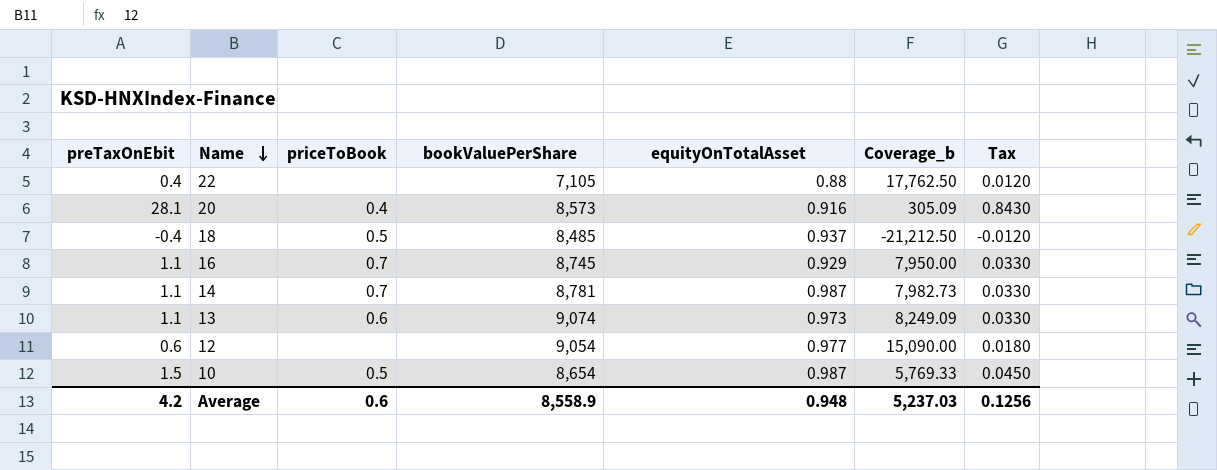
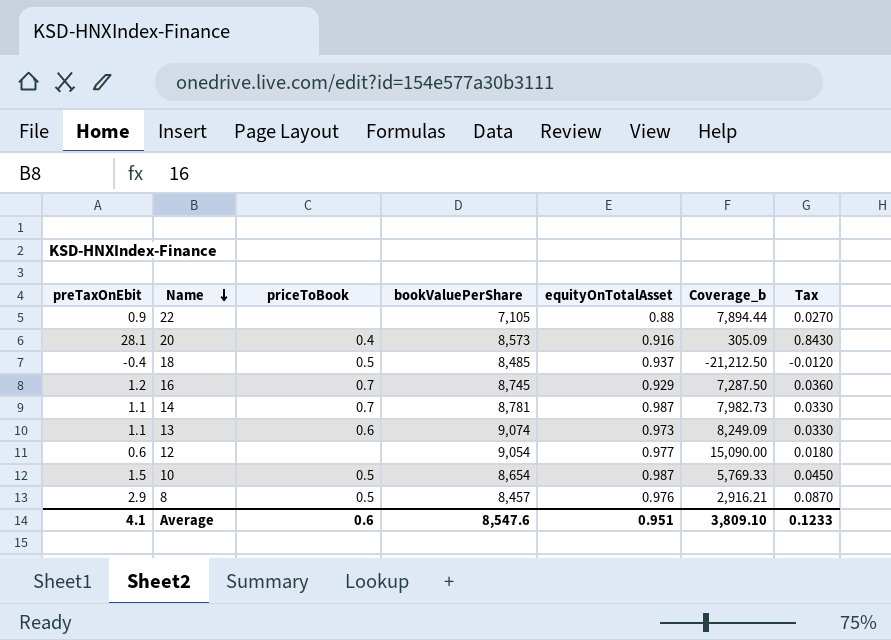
22 | preTaxOnEbit: 0.4 -> 0.9
22 | Coverage_b: 17,762.50 -> 7,894.44
22 | Tax: 0.0120 -> 0.0270
16 | preTaxOnEbit: 1.1 -> 1.2
16 | Coverage_b: 7,950.00 -> 7,287.50
16 | Tax: 0.0330 -> 0.0360
row 8: none -> 2.9 | 0.5 | 8,457 | 0.976 | 2,916.21 | 0.0870
Average | preTaxOnEbit: 4.2 -> 4.1
Average | bookValuePerShare: 8,558.9 -> 8,547.6
Average | equityOnTotalAsset: 0.948 -> 0.951
Average | Coverage_b: 5,237.03 -> 3,809.10
Average | Tax: 0.1256 -> 0.1233

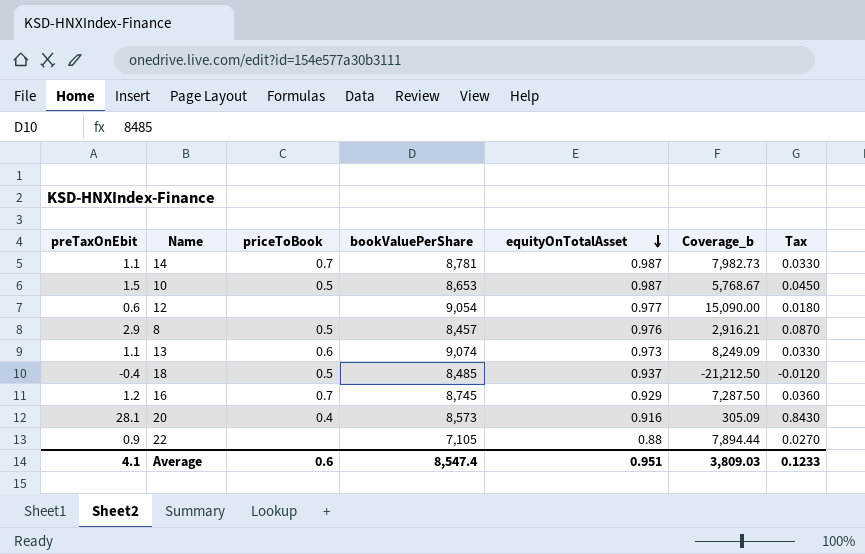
row order: Name descending -> equityOnTotalAsset descending
10 | bookValuePerShare: 8,654 -> 8,653
10 | Coverage_b: 5,769.33 -> 5,768.67
Average | bookValuePerShare: 8,547.6 -> 8,547.4
Average | Coverage_b: 3,809.10 -> 3,809.03

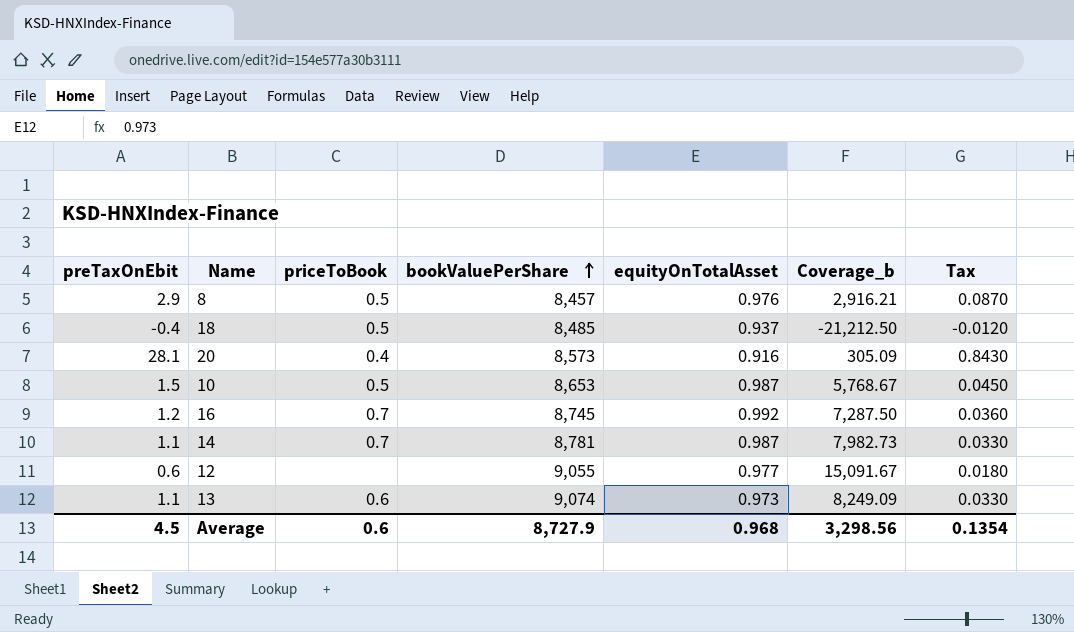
row order: equityOnTotalAsset descending -> bookValuePerShare ascending
row 22: 0.9 | none | 7,105 | 0.88 | 7,894.44 | 0.0270 -> none
16 | equityOnTotalAsset: 0.929 -> 0.992
12 | bookValuePerShare: 9,054 -> 9,055
12 | Coverage_b: 15,090.00 -> 15,091.67
Average | preTaxOnEbit: 4.1 -> 4.5
Average | bookValuePerShare: 8,547.4 -> 8,727.9
Average | equityOnTotalAsset: 0.951 -> 0.968
Average | Coverage_b: 3,809.03 -> 3,298.56
Average | Tax: 0.1233 -> 0.1354

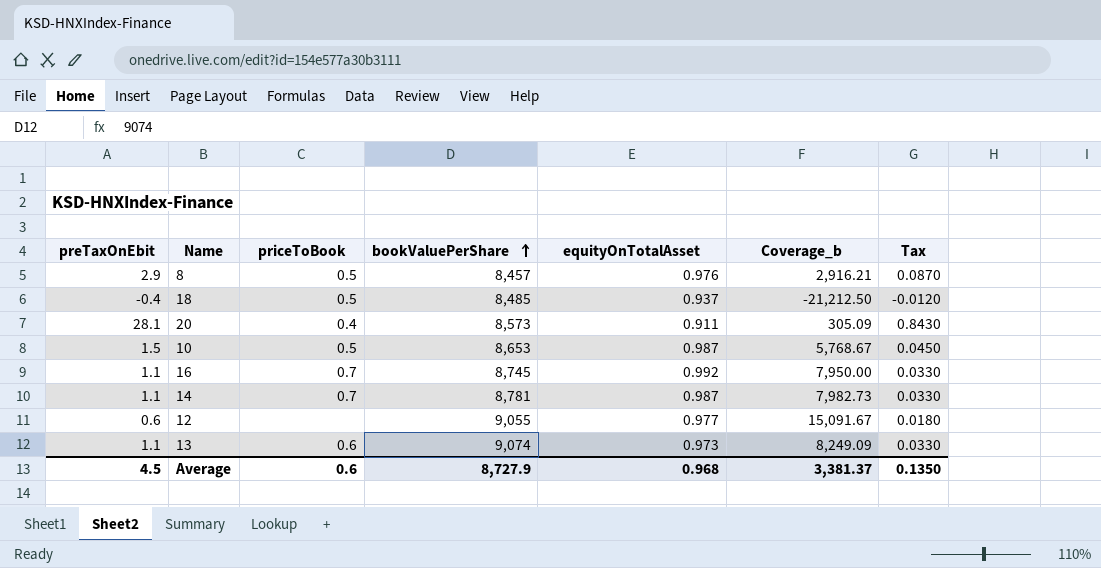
20 | equityOnTotalAsset: 0.916 -> 0.911
16 | preTaxOnEbit: 1.2 -> 1.1
16 | Coverage_b: 7,287.50 -> 7,950.00
16 | Tax: 0.0360 -> 0.0330
Average | Coverage_b: 3,298.56 -> 3,381.37
Average | Tax: 0.1354 -> 0.1350

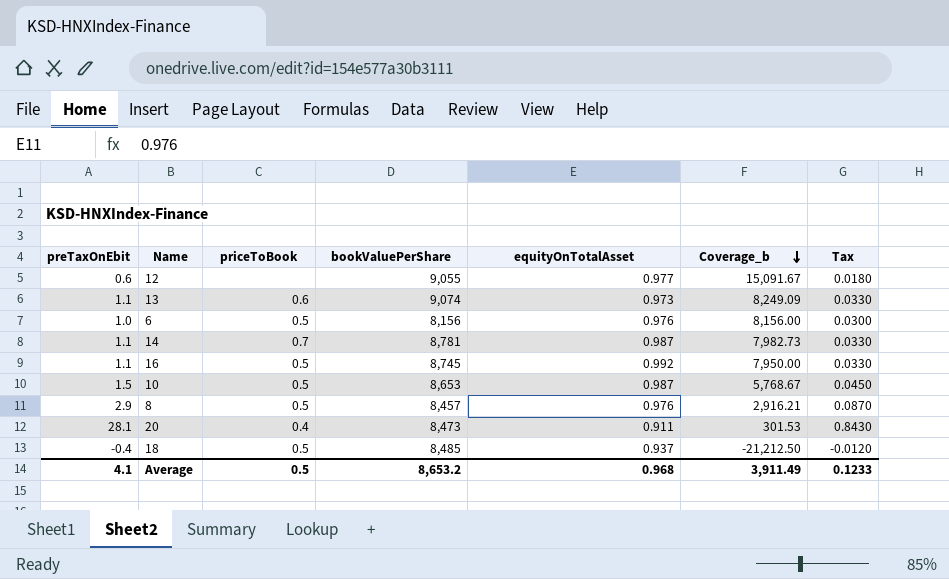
row order: bookValuePerShare ascending -> Coverage_b descending
row 6: none -> 1.0 | 0.5 | 8,156 | 0.976 | 8,156.00 | 0.0300
16 | priceToBook: 0.7 -> 0.5
20 | bookValuePerShare: 8,573 -> 8,473
20 | Coverage_b: 305.09 -> 301.53
Average | preTaxOnEbit: 4.5 -> 4.1
Average | priceToBook: 0.6 -> 0.5
Average | bookValuePerShare: 8,727.9 -> 8,653.2
Average | Coverage_b: 3,381.37 -> 3,911.49
Average | Tax: 0.1350 -> 0.1233

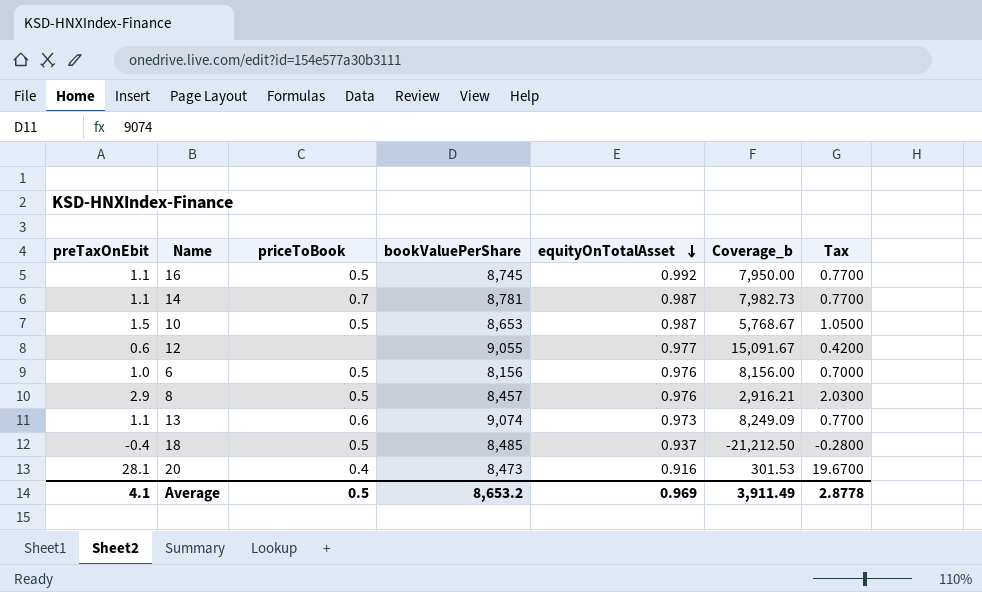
row order: Coverage_b descending -> equityOnTotalAsset descending
column Tax | formula: [preTaxOnEbit] * 0.03 -> [preTaxOnEbit] * 0.7
20 | equityOnTotalAsset: 0.911 -> 0.916
Average | equityOnTotalAsset: 0.968 -> 0.969
Average | Tax: 0.1233 -> 2.8778

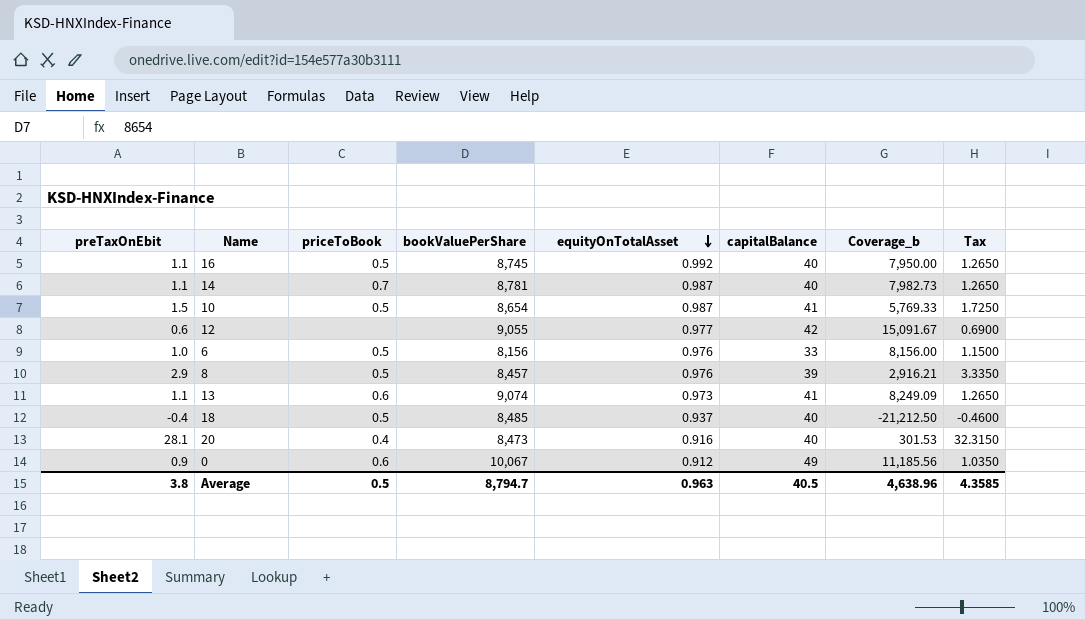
column capitalBalance | position: none -> 6
column Tax | formula: [preTaxOnEbit] * 0.7 -> [preTaxOnEbit] * 1.15
10 | bookValuePerShare: 8,653 -> 8,654
10 | Coverage_b: 5,768.67 -> 5,769.33
row 0: none -> 0.9 | 0.6 | 10,067 | 0.912 | 49 | 11,185.56 | 1.0350
Average | preTaxOnEbit: 4.1 -> 3.8
Average | bookValuePerShare: 8,653.2 -> 8,794.7
Average | equityOnTotalAsset: 0.969 -> 0.963
Average | Coverage_b: 3,911.49 -> 4,638.96
Average | Tax: 2.8778 -> 4.3585

